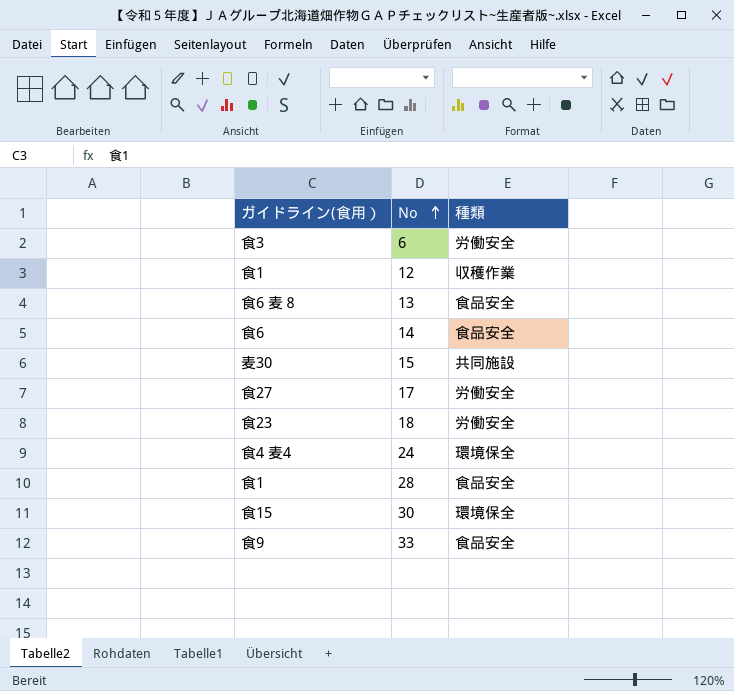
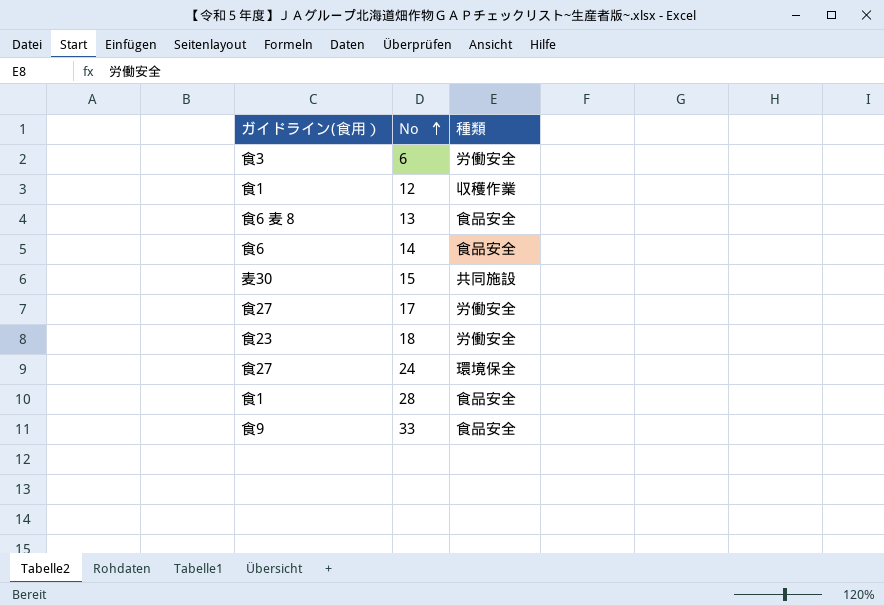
row 30: 食15 | 環境保全 -> none
24 | ガイドライン(食用）: 食4 麦4 -> 食27

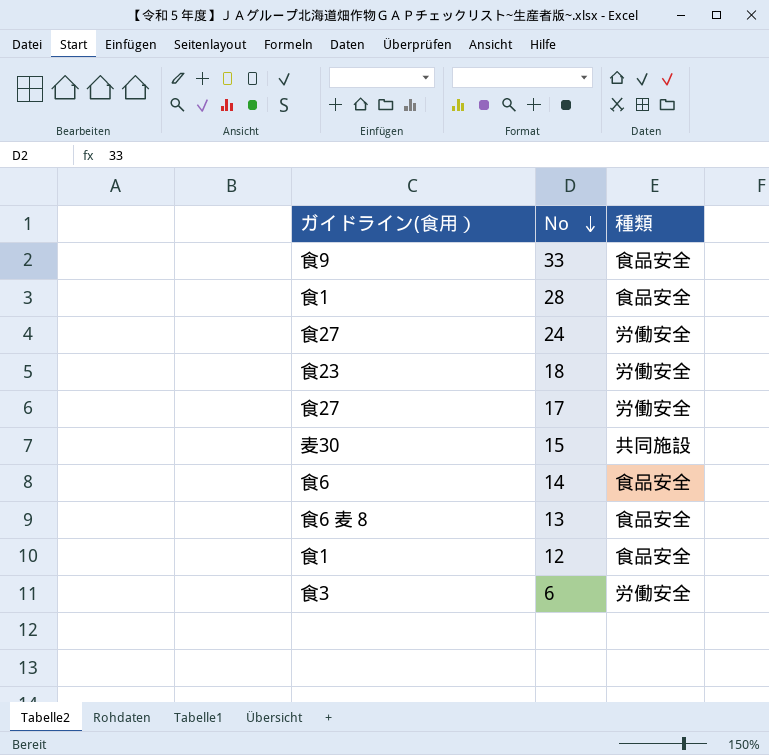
row order: No ascending -> No descending
24 | 種類: 環境保全 -> 労働安全
12 | 種類: 収穫作業 -> 食品安全

